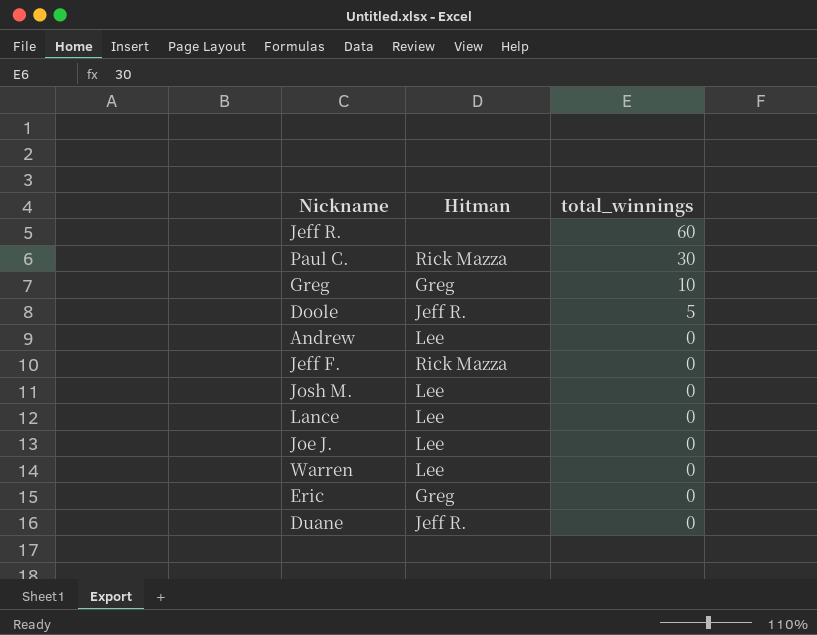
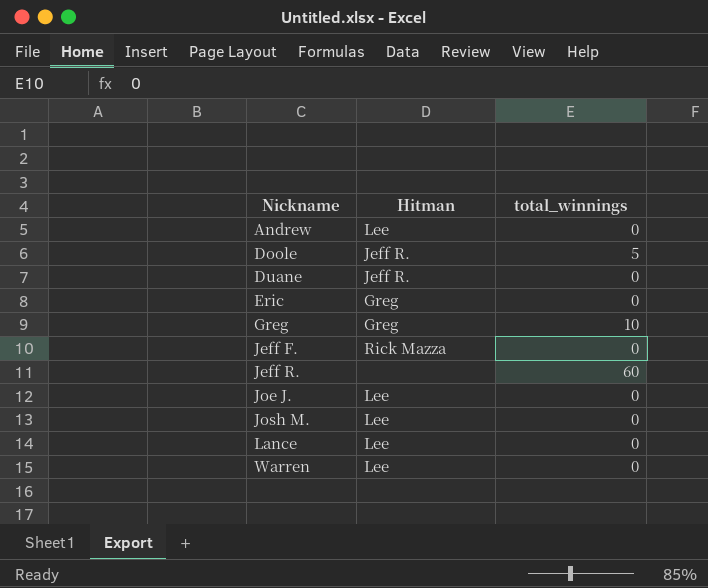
row order: total_winnings descending -> Nickname ascending
row Paul C.: Rick Mazza | 30 -> none

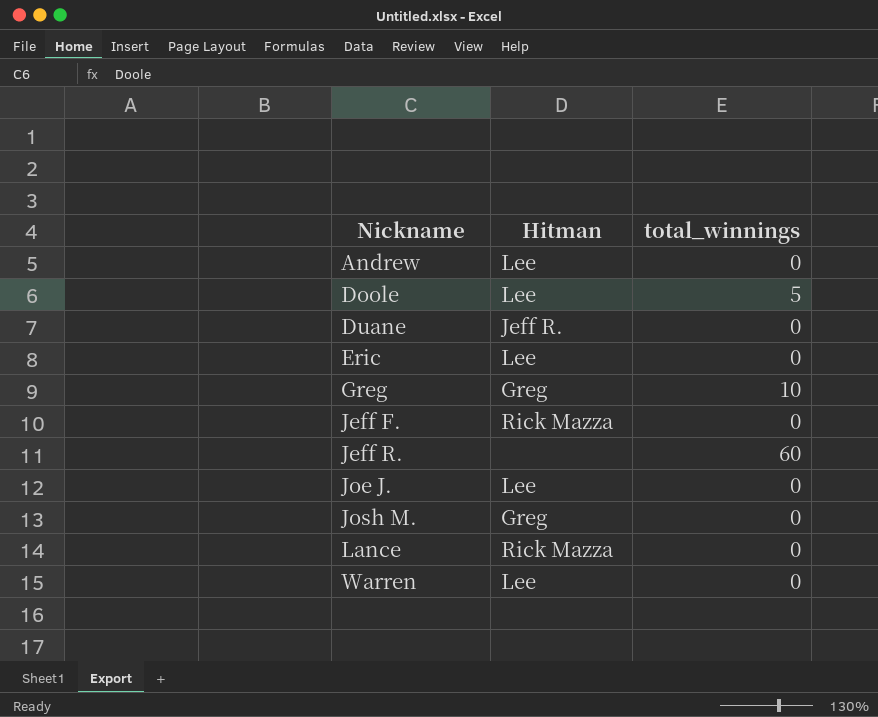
Doole | Hitman: Jeff R. -> Lee
Eric | Hitman: Greg -> Lee
Josh M. | Hitman: Lee -> Greg
Lance | Hitman: Lee -> Rick Mazza

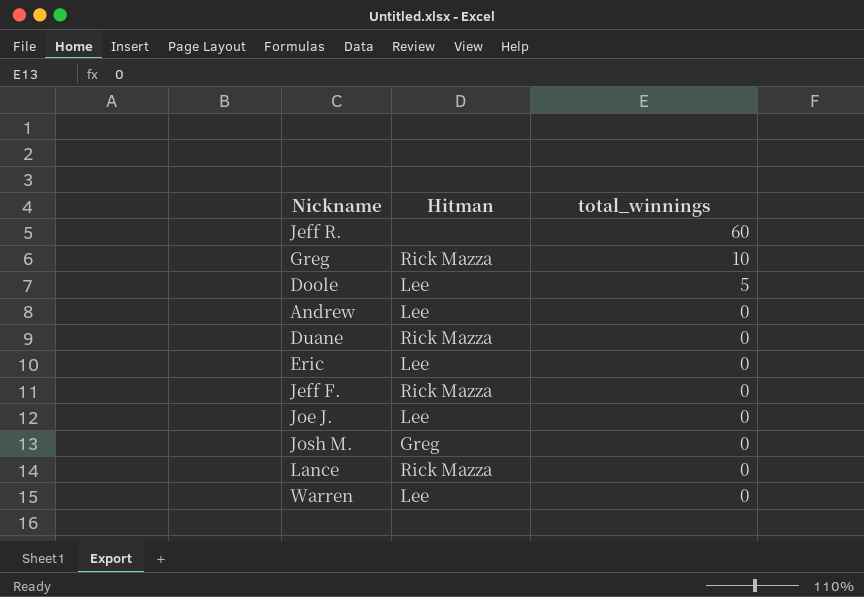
row order: Nickname ascending -> total_winnings descending
Greg | Hitman: Greg -> Rick Mazza
Duane | Hitman: Jeff R. -> Rick Mazza

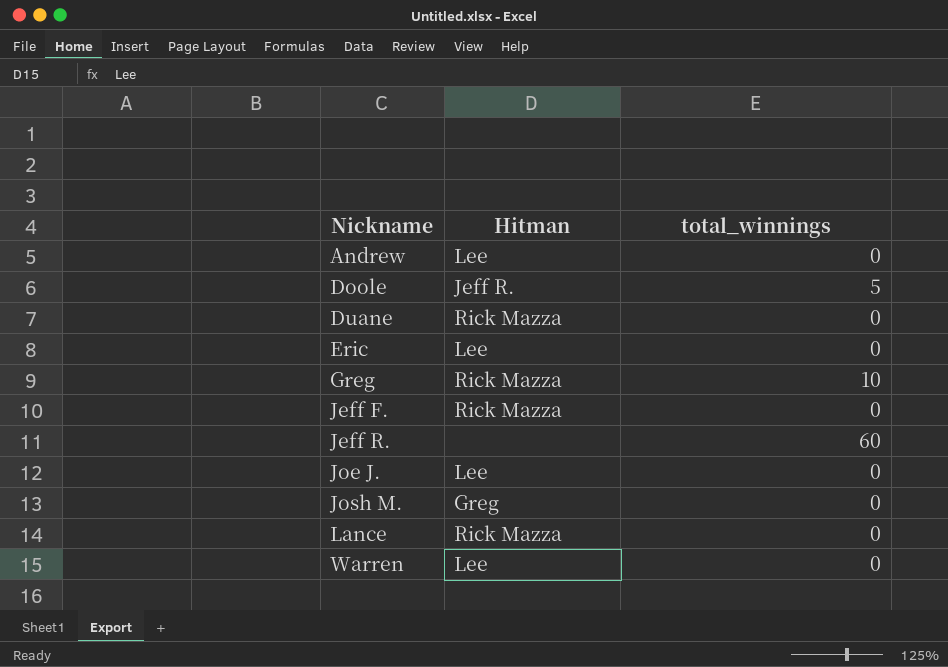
row order: total_winnings descending -> Nickname ascending
Doole | Hitman: Lee -> Jeff R.

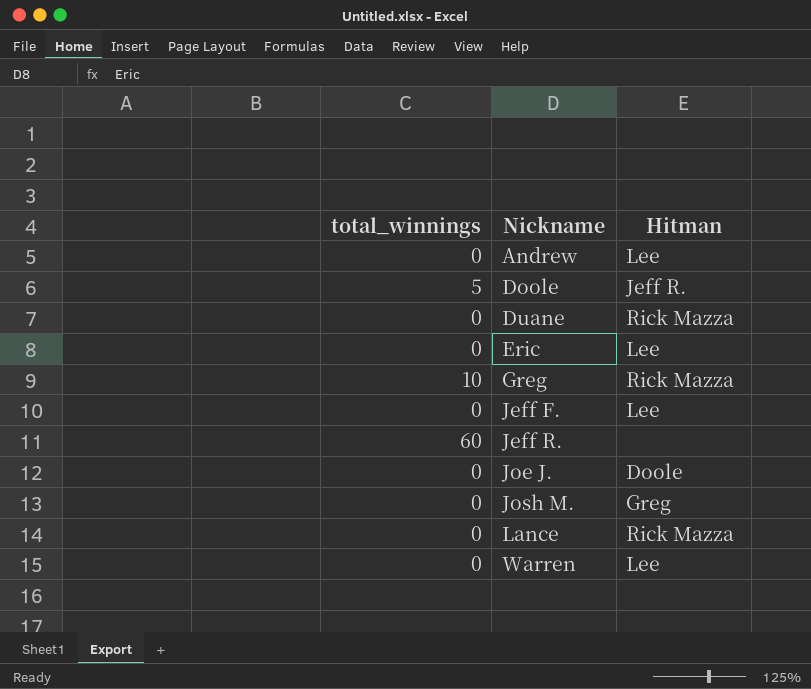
column total_winnings | position: 3 -> 1
Jeff F. | Hitman: Rick Mazza -> Lee
Joe J. | Hitman: Lee -> Doole

